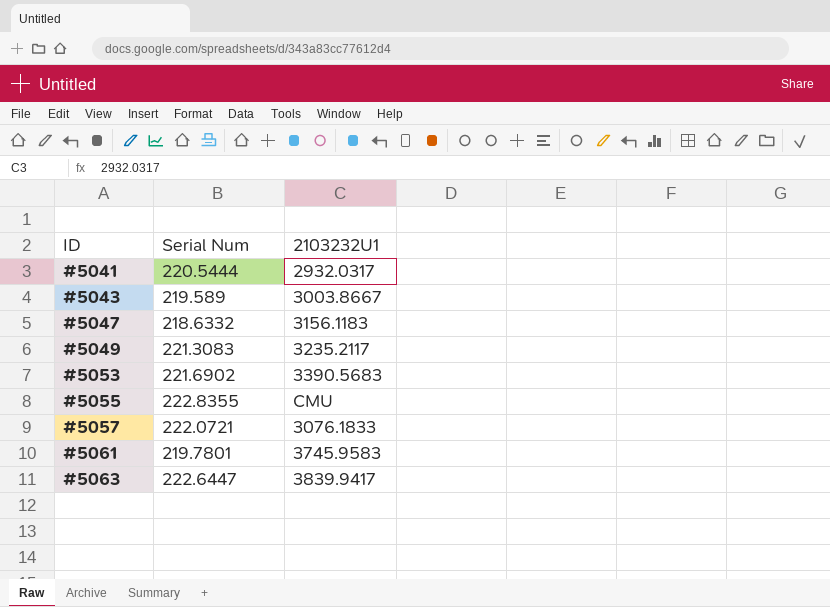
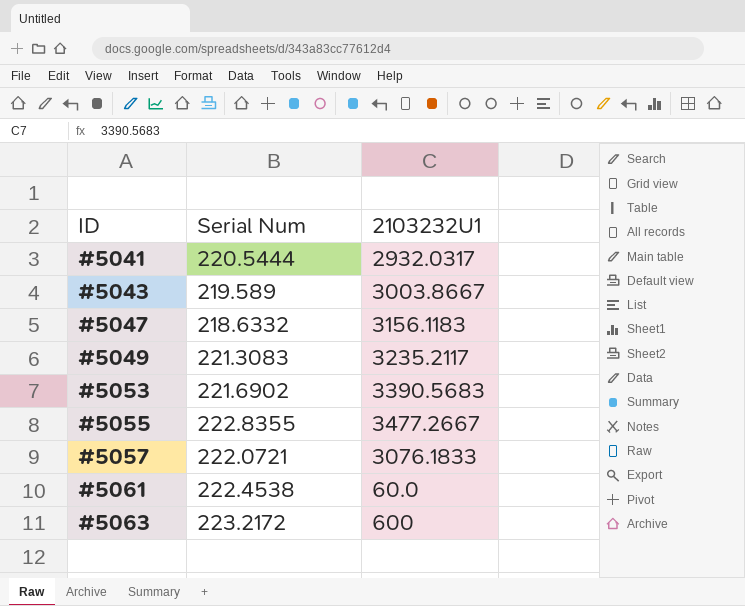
#5055 | 2103232U1: CMU -> 3477.2667
#5061 | Serial Num: 219.7801 -> 222.4538
#5061 | 2103232U1: 3745.9583 -> 60.0
#5063 | Serial Num: 222.6447 -> 223.2172
#5063 | 2103232U1: 3839.9417 -> 600

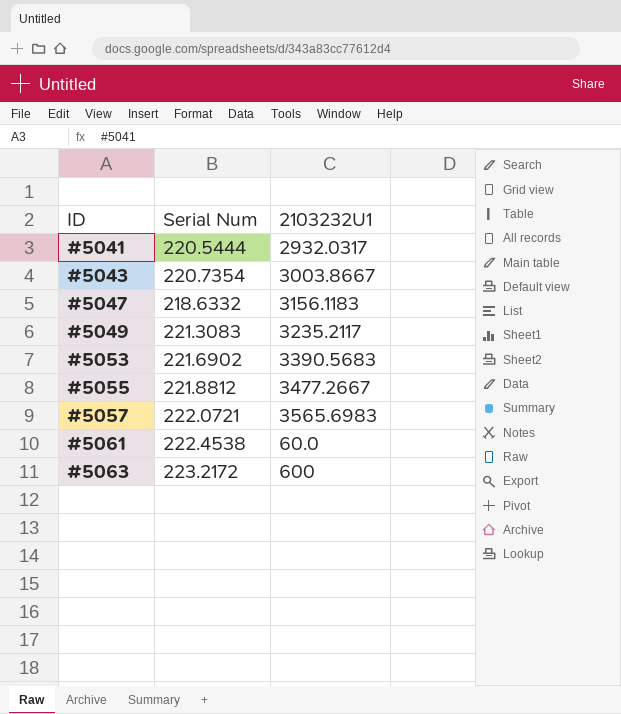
#5043 | Serial Num: 219.589 -> 220.7354
#5055 | Serial Num: 222.8355 -> 221.8812
#5057 | 2103232U1: 3076.1833 -> 3565.6983

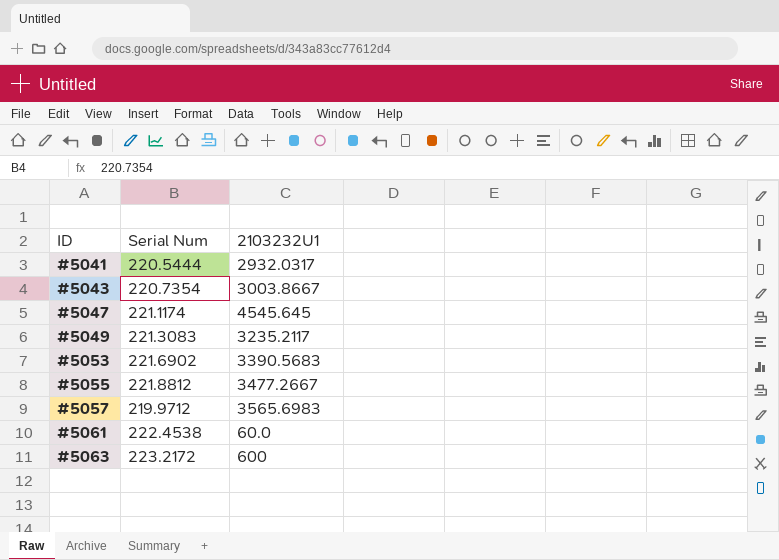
#5047 | Serial Num: 218.6332 -> 221.1174
#5047 | 2103232U1: 3156.1183 -> 4545.645
#5057 | Serial Num: 222.0721 -> 219.9712

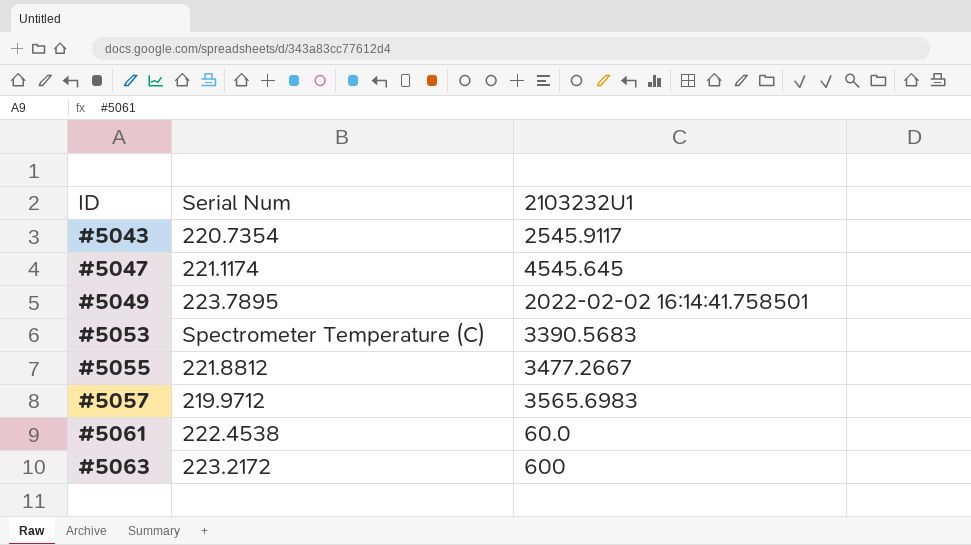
row #5041: 220.5444 | 2932.0317 -> none
#5043 | 2103232U1: 3003.8667 -> 2545.9117
#5049 | Serial Num: 221.3083 -> 223.7895
#5049 | 2103232U1: 3235.2117 -> 2022-02-02 16:14:41.758501
#5053 | Serial Num: 221.6902 -> Spectrometer Temperature (C)

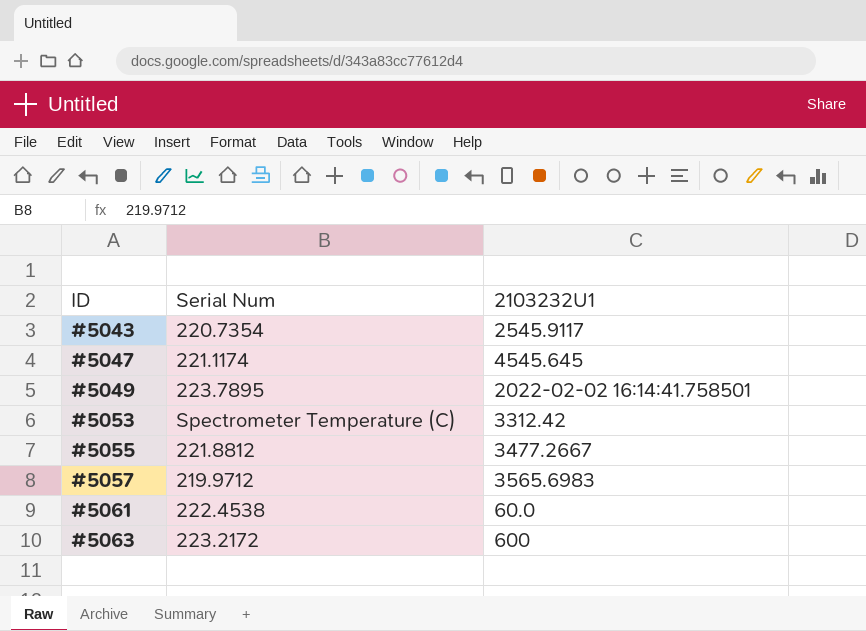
#5053 | 2103232U1: 3390.5683 -> 3312.42

